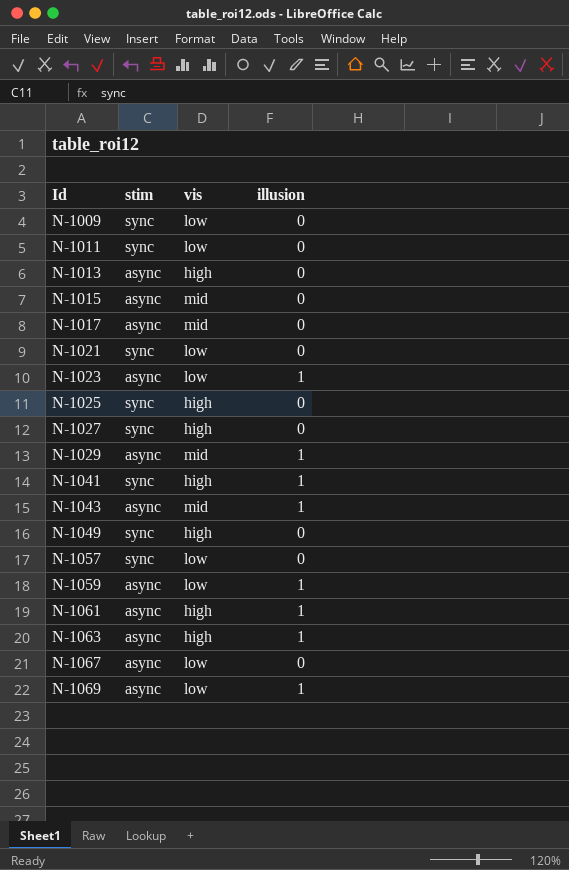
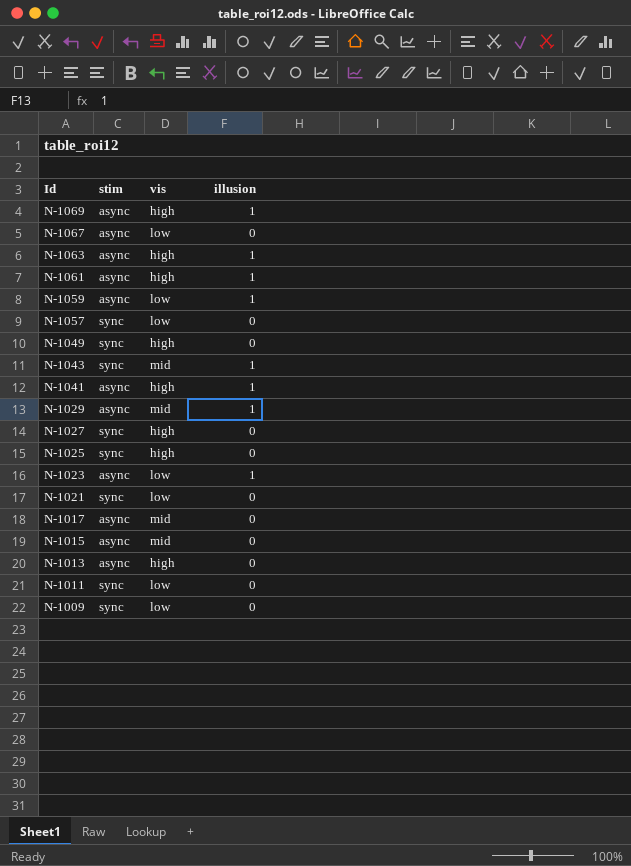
row order: Id ascending -> Id descending
N-1069 | vis: low -> high
N-1043 | stim: async -> sync
N-1041 | stim: sync -> async

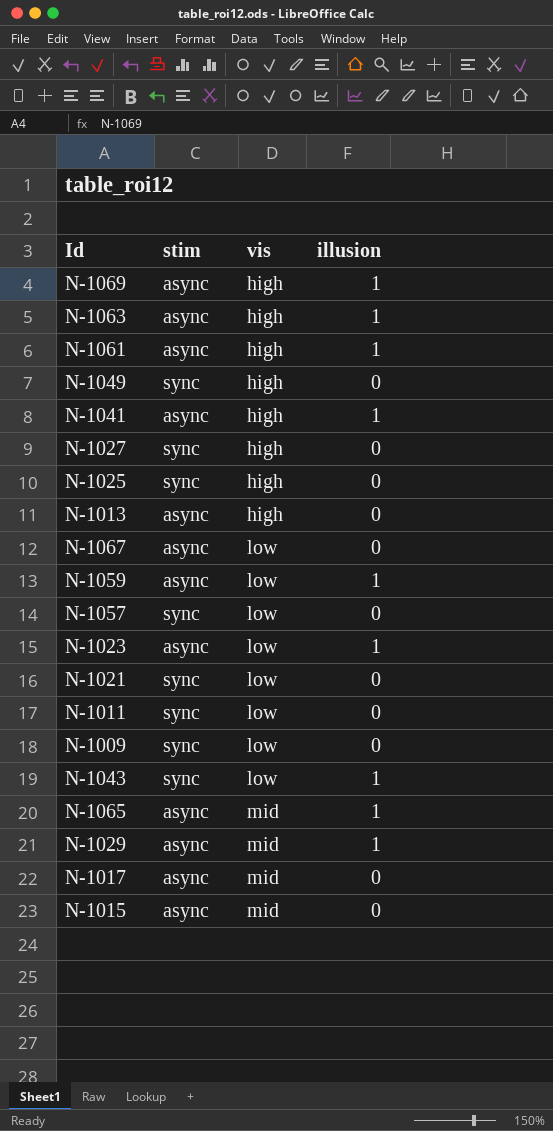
row order: Id descending -> vis ascending
N-1043 | vis: mid -> low
row N-1065: none -> async | mid | 1

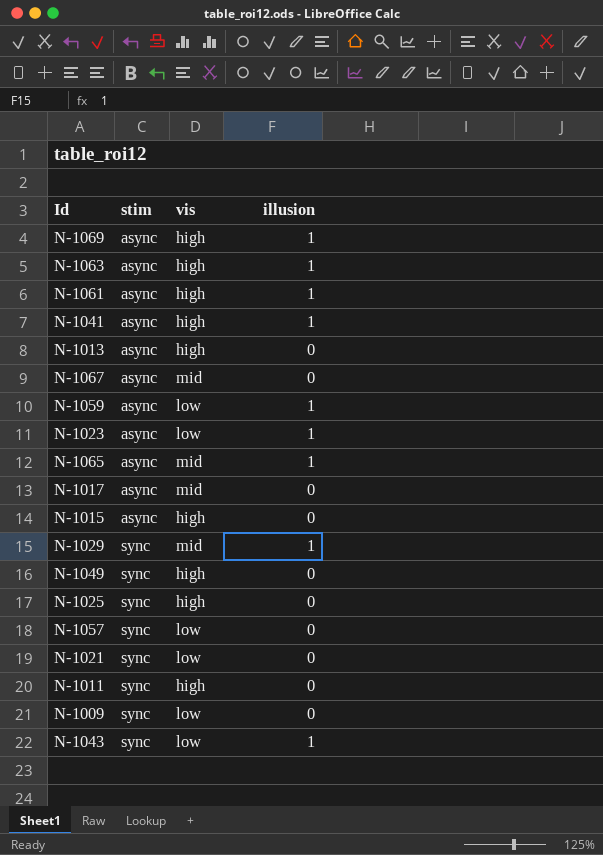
row order: vis ascending -> stim ascending
row N-1027: sync | high | 0 -> none
N-1067 | vis: low -> mid
N-1015 | vis: mid -> high
N-1029 | stim: async -> sync
N-1011 | vis: low -> high

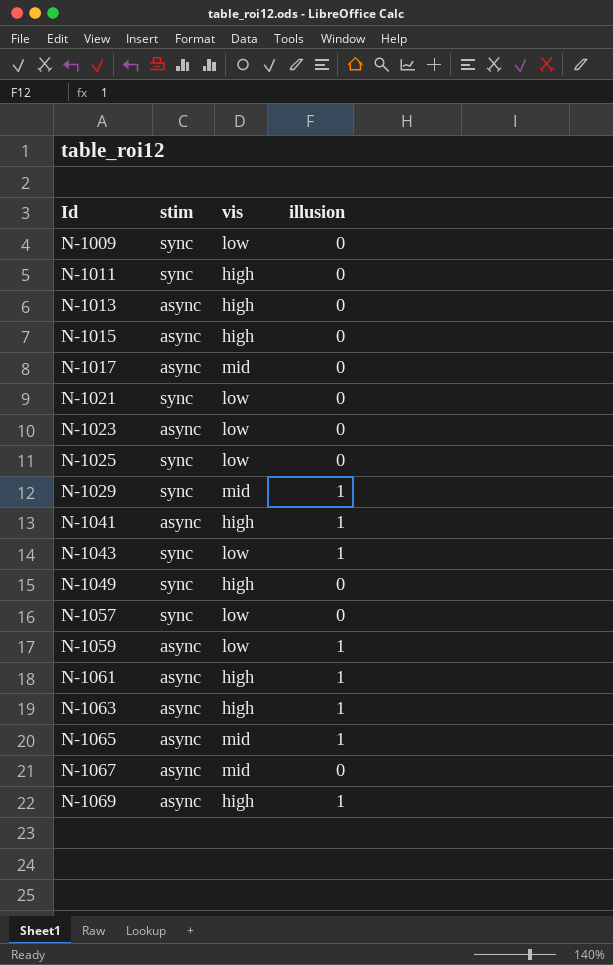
row order: stim ascending -> Id ascending
N-1023 | illusion: 1 -> 0
N-1025 | vis: high -> low

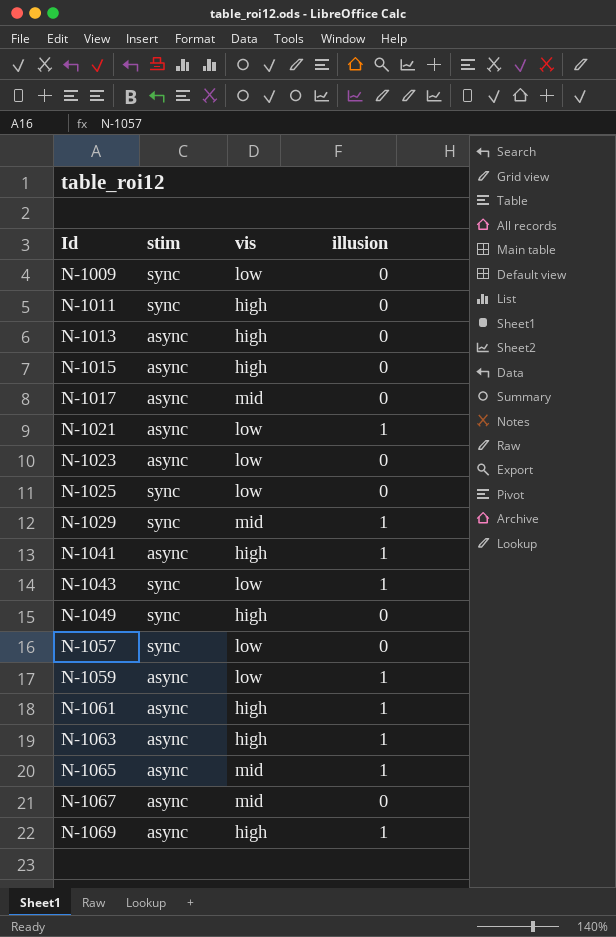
N-1021 | stim: sync -> async
N-1021 | illusion: 0 -> 1

